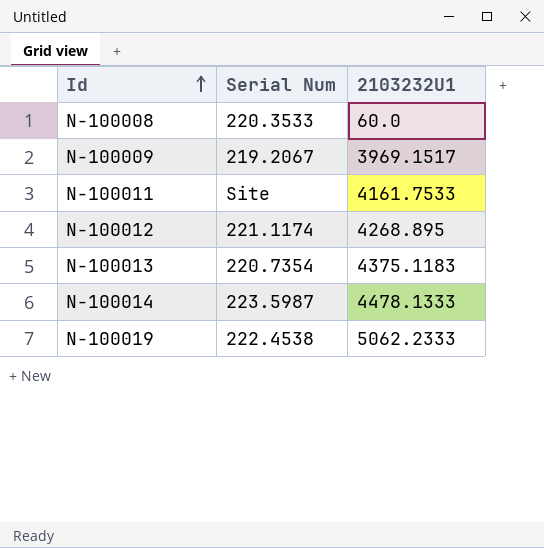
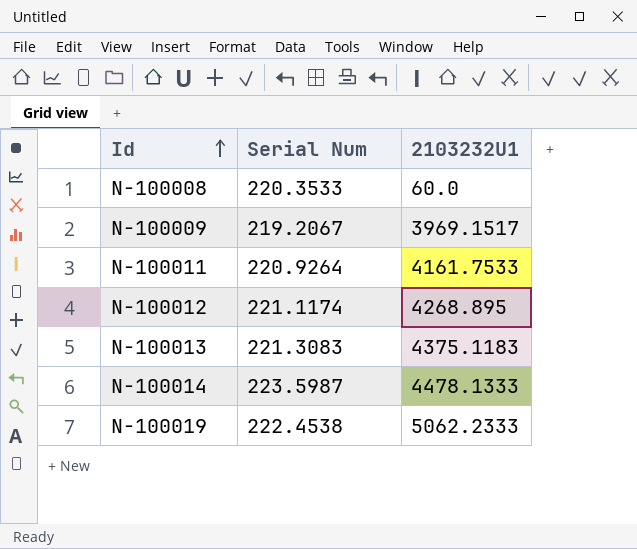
N-100011 | Serial Num: Site -> 220.9264
N-100013 | Serial Num: 220.7354 -> 221.3083

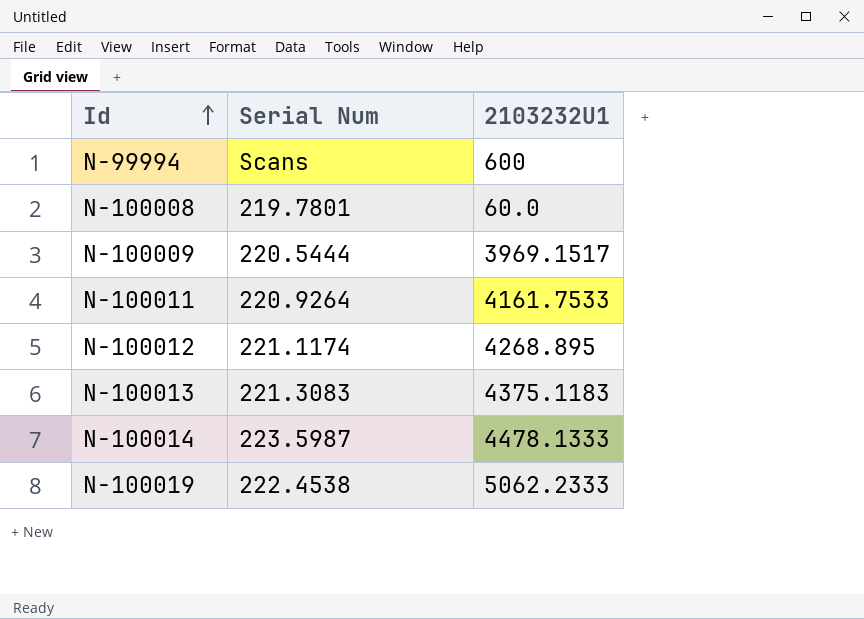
row N-99994: none -> Scans | 600
N-100008 | Serial Num: 220.3533 -> 219.7801
N-100009 | Serial Num: 219.2067 -> 220.5444

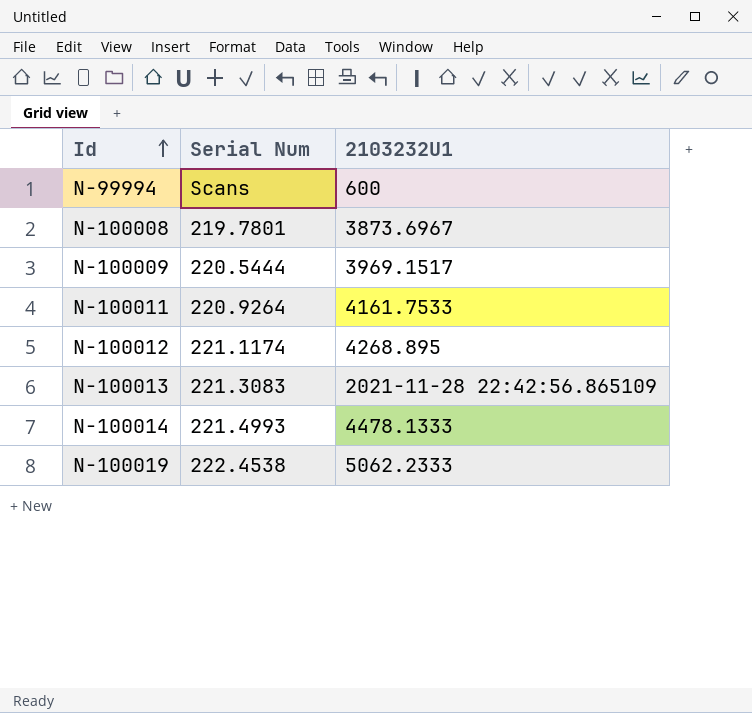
N-100008 | 2103232U1: 60.0 -> 3873.6967
N-100013 | 2103232U1: 4375.1183 -> 2021-11-28 22:42:56.865109
N-100014 | Serial Num: 223.5987 -> 221.4993

